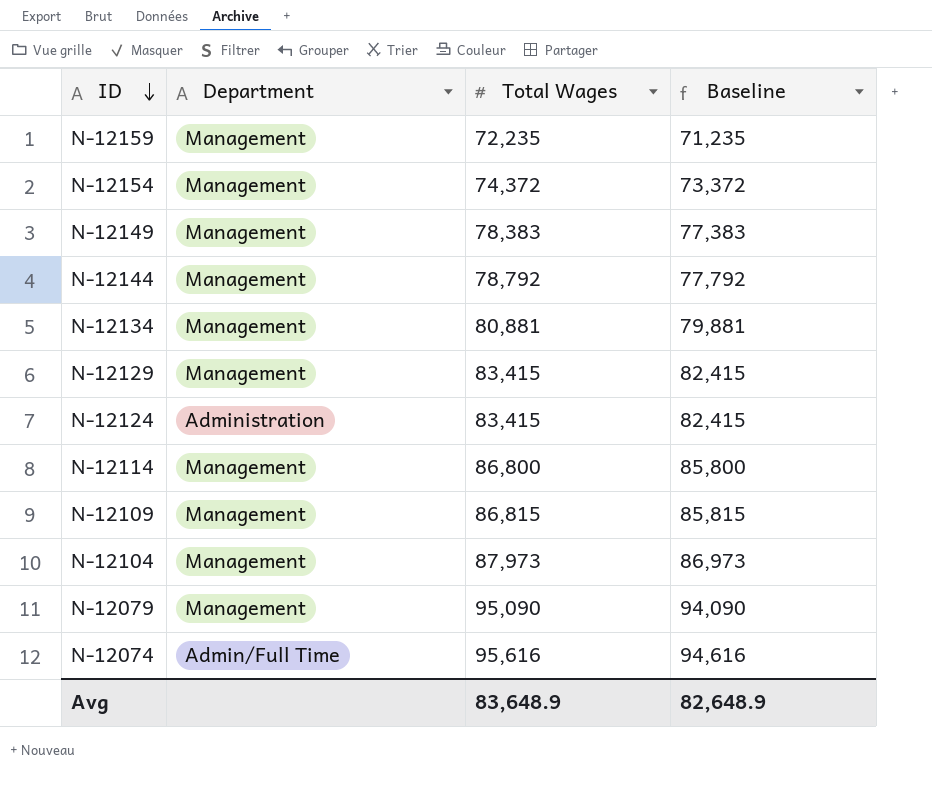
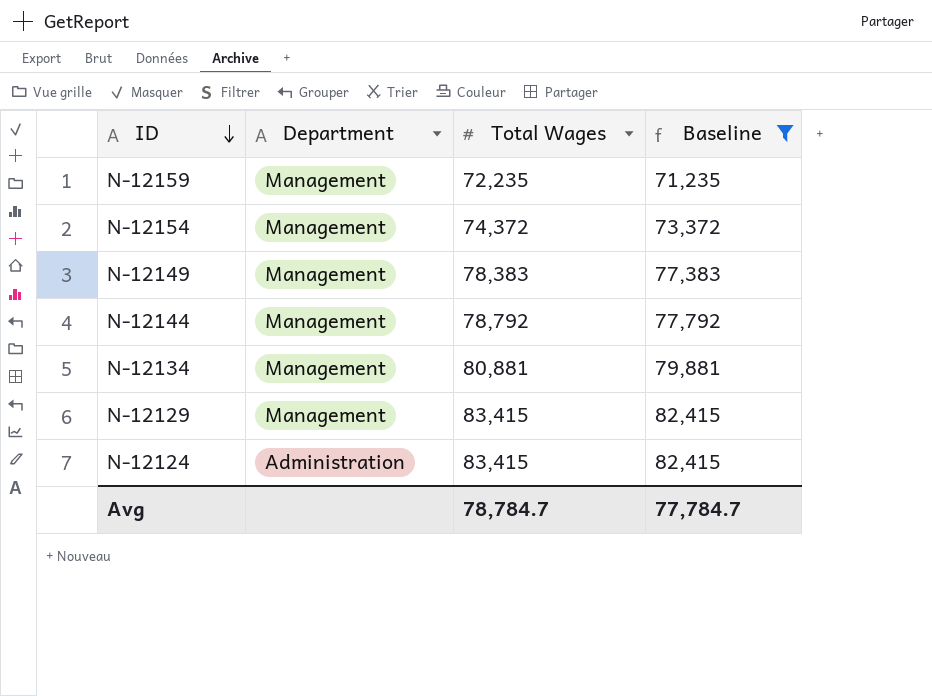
filter: none -> Baseline <= 82,415
Avg | Total Wages: 83,648.9 -> 78,784.7
Avg | Baseline: 82,648.9 -> 77,784.7

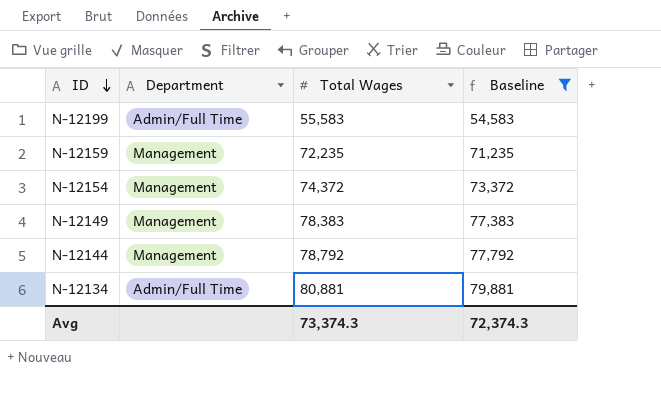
row N-12129: Management | 83,415 | 82,415 -> none
row N-12124: Administration | 83,415 | 82,415 -> none
row N-12199: none -> Admin/Full Time | 55,583 | 54,583
N-12134 | Department: Management -> Admin/Full Time
Avg | Total Wages: 78,784.7 -> 73,374.3
Avg | Baseline: 77,784.7 -> 72,374.3

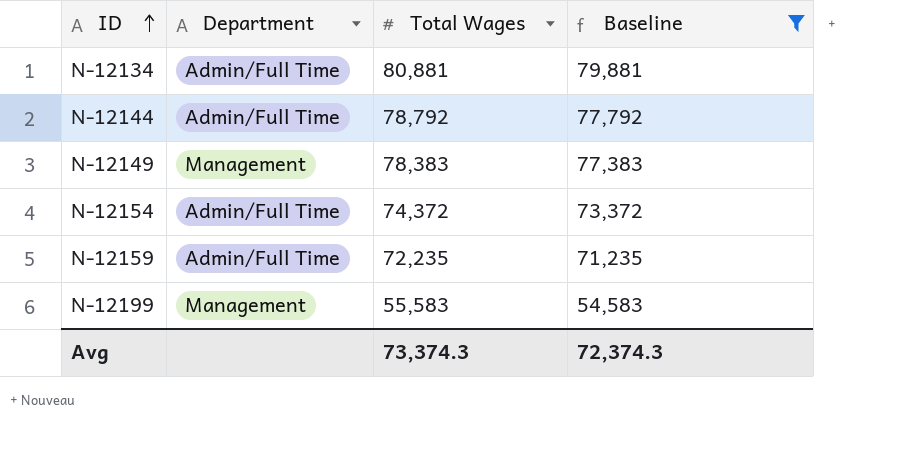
row order: ID descending -> ID ascending
N-12144 | Department: Management -> Admin/Full Time
N-12154 | Department: Management -> Admin/Full Time
N-12159 | Department: Management -> Admin/Full Time
N-12199 | Department: Admin/Full Time -> Management

